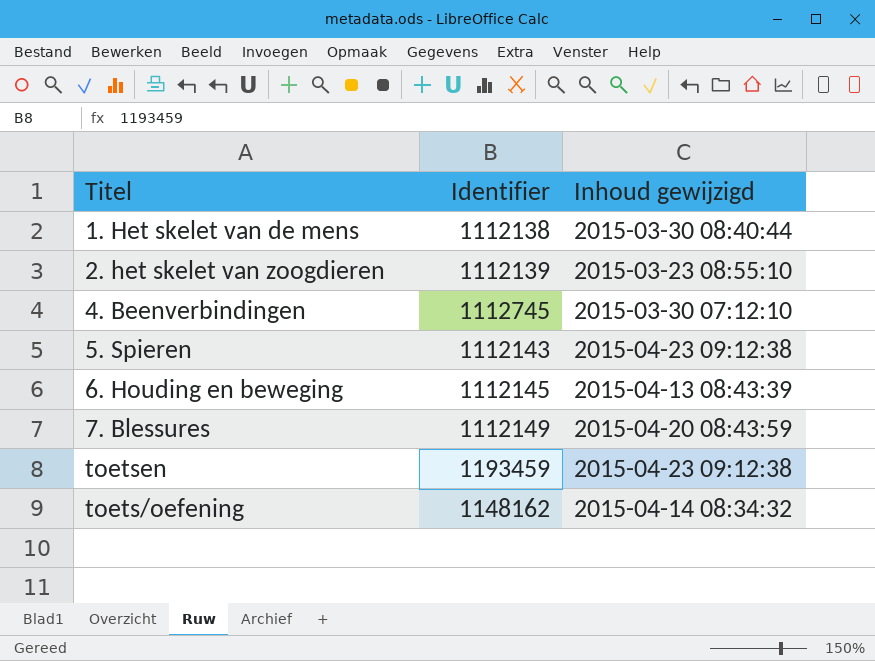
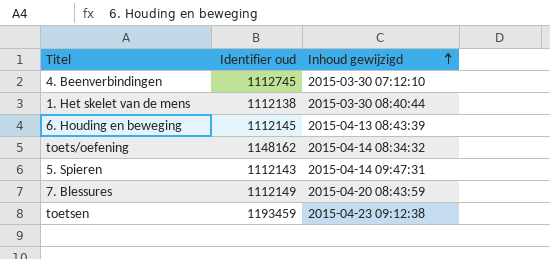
row order: none -> Inhoud gewijzigd ascending
column name: Identifier -> Identifier oud
row 2. het skelet van zoogdieren: 1112139 | 2015-03-23 08:55:10 -> none
5. Spieren | Inhoud gewijzigd: 2015-04-23 09:12:38 -> 2015-04-14 09:47:31

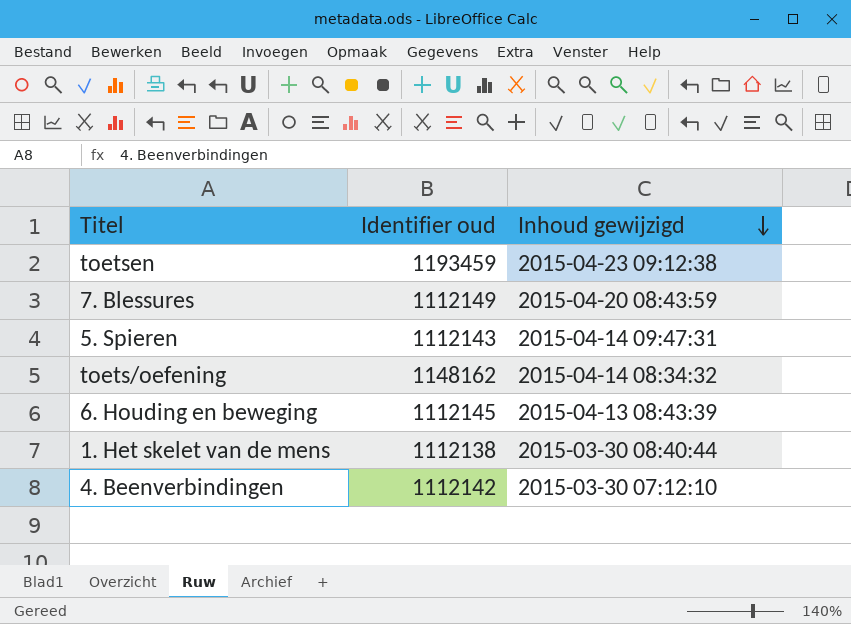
row order: Inhoud gewijzigd ascending -> Inhoud gewijzigd descending
4. Beenverbindingen | Identifier oud: 1112745 -> 1112142

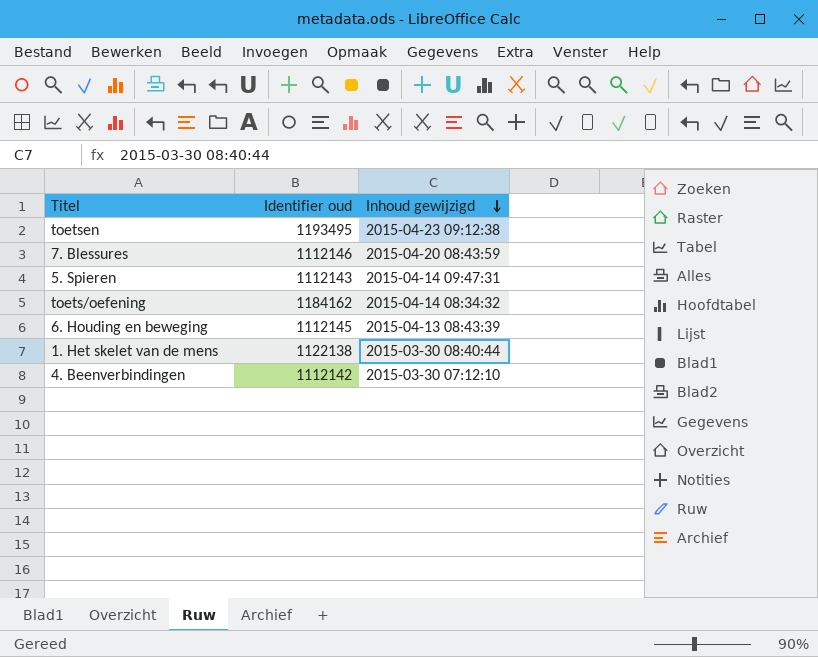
toetsen | Identifier oud: 1193459 -> 1193495
7. Blessures | Identifier oud: 1112149 -> 1112146
toets/oefening | Identifier oud: 1148162 -> 1184162
1. Het skelet van de mens | Identifier oud: 1112138 -> 1122138

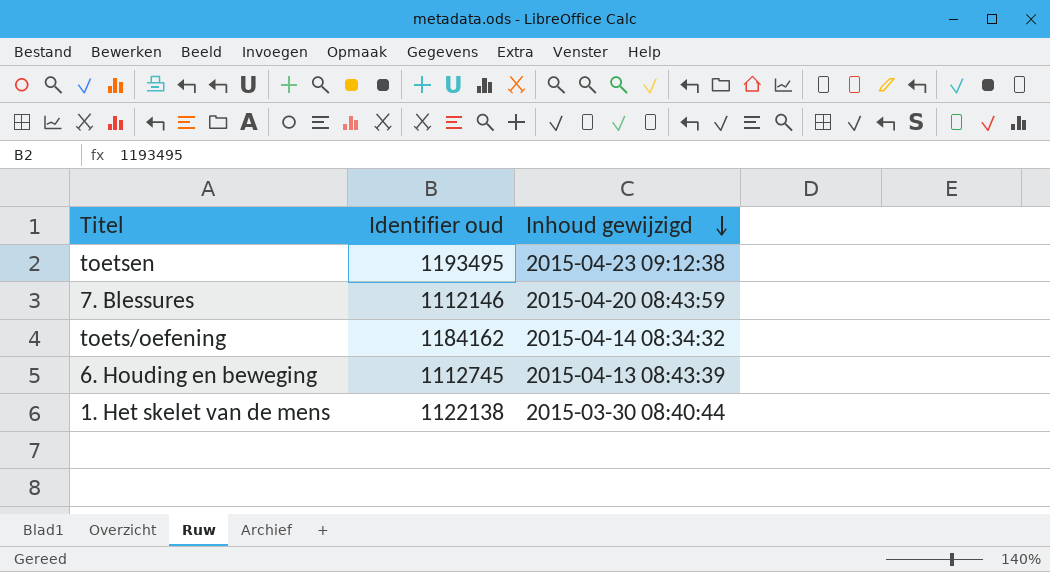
row 5. Spieren: 1112143 | 2015-04-14 09:47:31 -> none
row 4. Beenverbindingen: 1112142 | 2015-03-30 07:12:10 -> none
6. Houding en beweging | Identifier oud: 1112145 -> 1112745

